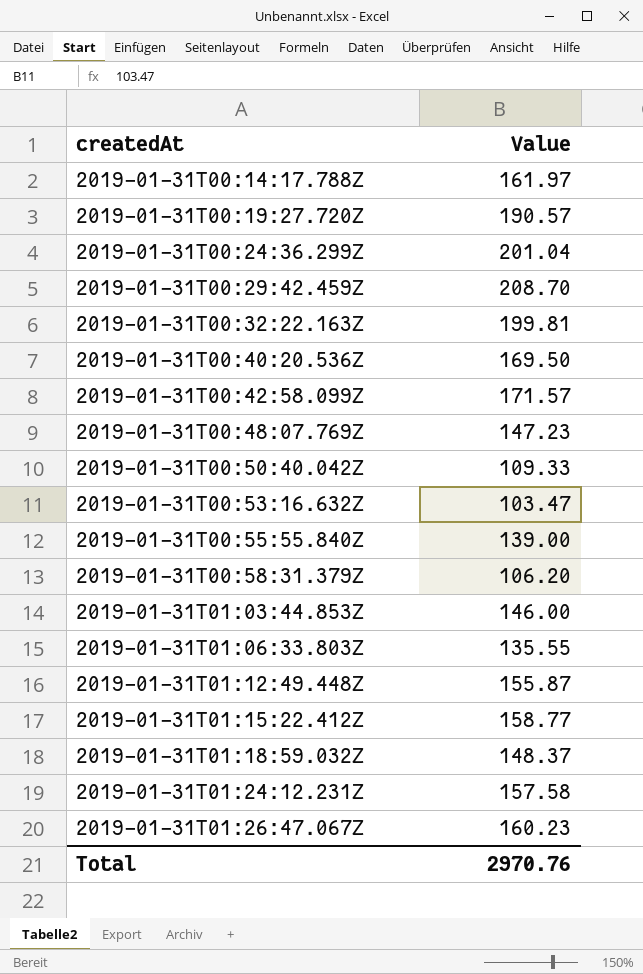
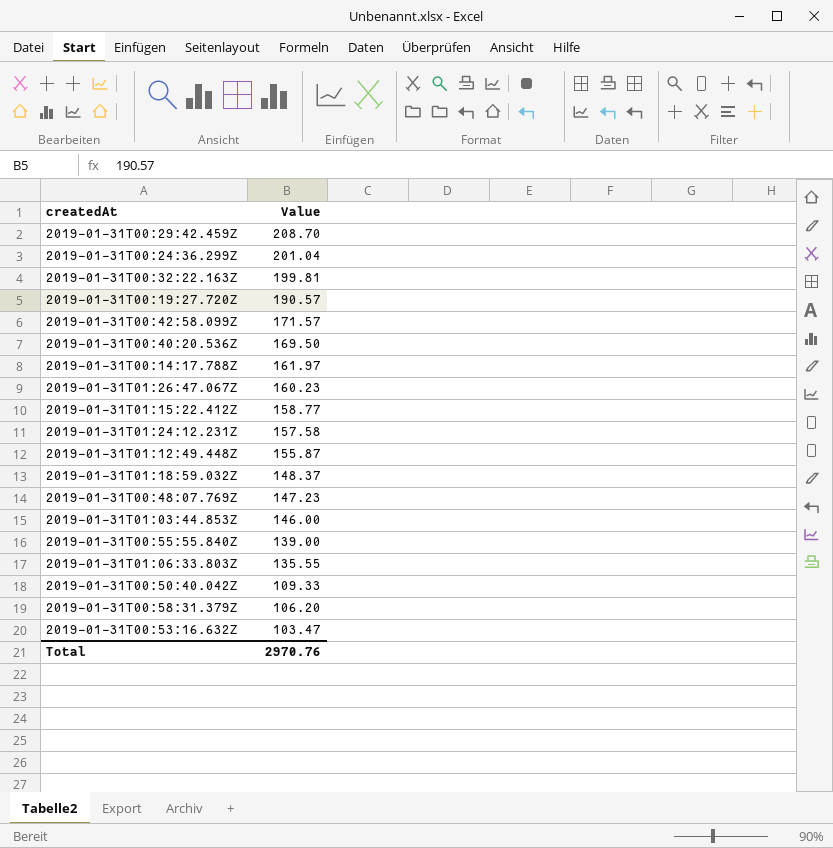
row order: createdAt ascending -> Value descending

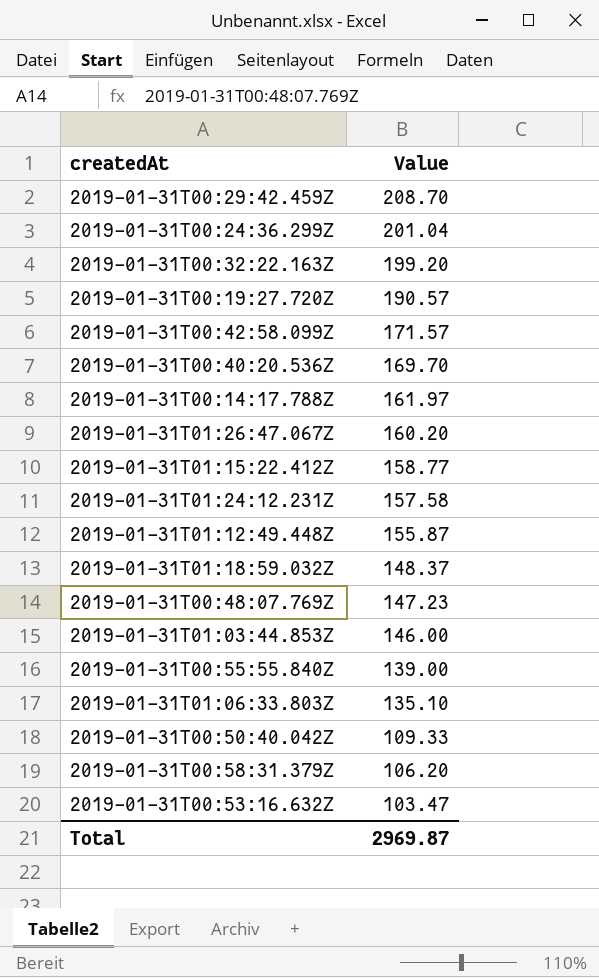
2019-01-31T00:32:22.163Z | Value: 199.81 -> 199.20
2019-01-31T00:40:20.536Z | Value: 169.50 -> 169.70
2019-01-31T01:26:47.067Z | Value: 160.23 -> 160.20
2019-01-31T01:06:33.803Z | Value: 135.55 -> 135.10
Total | Value: 2970.76 -> 2969.87

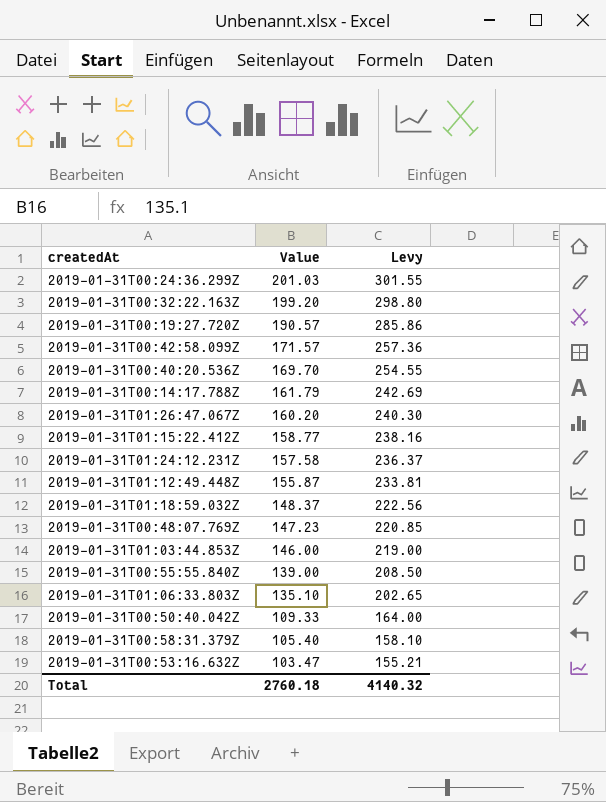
column Levy | formula: none -> [Value] * 1.5
row 2019-01-31T00:29:42.459Z: 208.70 -> none
2019-01-31T00:24:36.299Z | Value: 201.04 -> 201.03
2019-01-31T00:14:17.788Z | Value: 161.97 -> 161.79
2019-01-31T00:58:31.379Z | Value: 106.20 -> 105.40
Total | Value: 2969.87 -> 2760.18

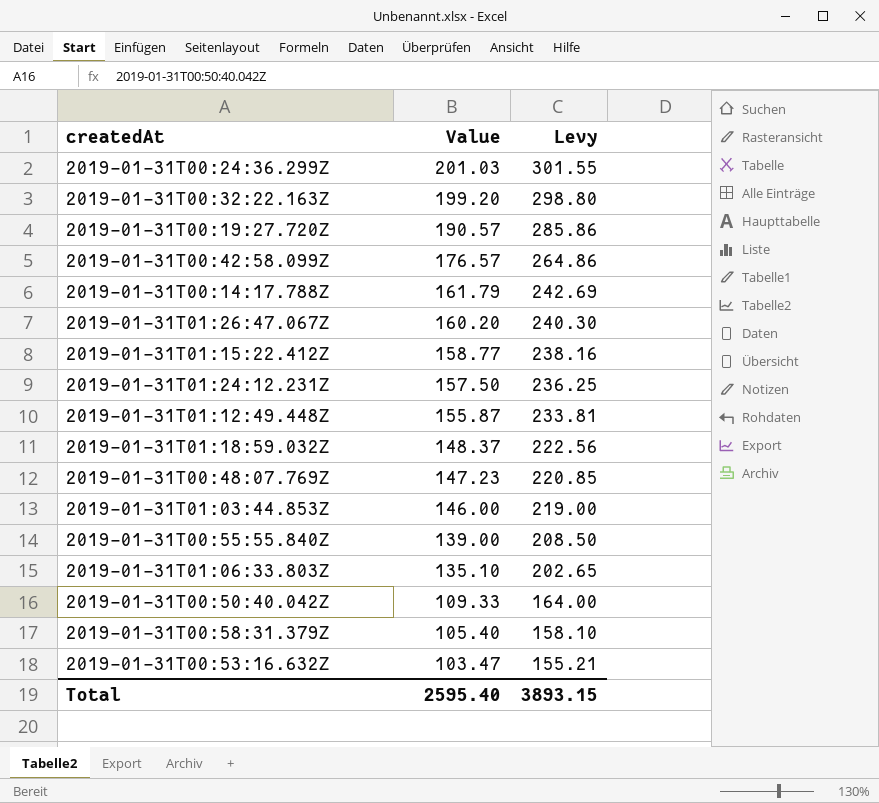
row 2019-01-31T00:40:20.536Z: 169.70 | 254.55 -> none
2019-01-31T00:42:58.099Z | Value: 171.57 -> 176.57
2019-01-31T00:42:58.099Z | Levy: 257.36 -> 264.86
2019-01-31T01:24:12.231Z | Value: 157.58 -> 157.50
2019-01-31T01:24:12.231Z | Levy: 236.37 -> 236.25
Total | Value: 2760.18 -> 2595.40
Total | Levy: 4140.32 -> 3893.15

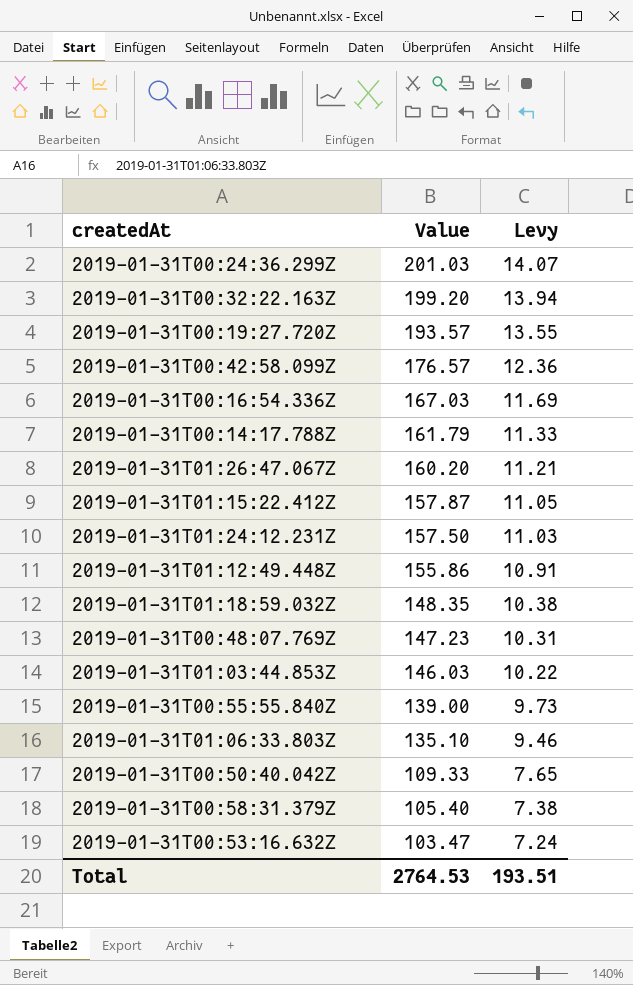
column Levy | formula: [Value] * 1.5 -> [Value] * 0.07
2019-01-31T00:19:27.720Z | Value: 190.57 -> 193.57
row 2019-01-31T00:16:54.336Z: none -> 167.03 | 11.69
2019-01-31T01:15:22.412Z | Value: 158.77 -> 157.87
2019-01-31T01:12:49.448Z | Value: 155.87 -> 155.86
2019-01-31T01:18:59.032Z | Value: 148.37 -> 148.35
2019-01-31T01:03:44.853Z | Value: 146.00 -> 146.03
Total | Value: 2595.40 -> 2764.53
Total | Levy: 3893.15 -> 193.51

